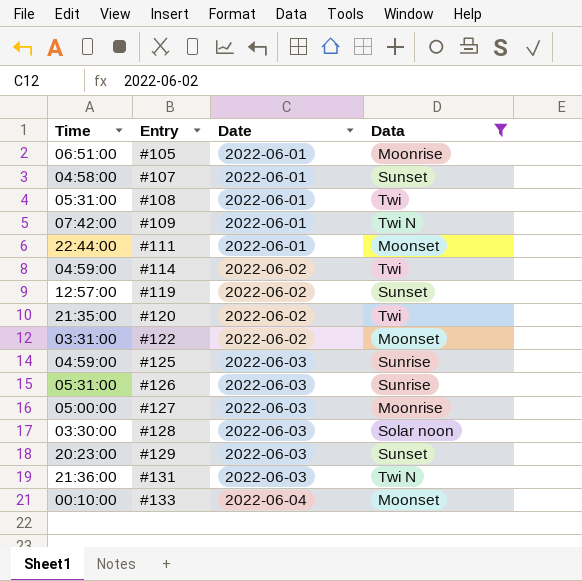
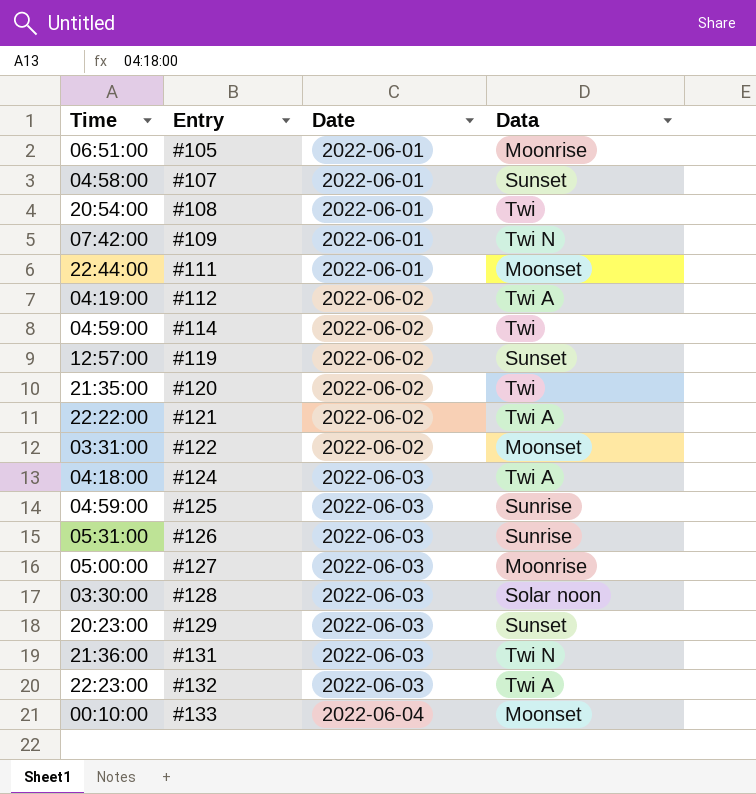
filter: Data != Twi A -> none
#108 | Time: 05:31:00 -> 20:54:00

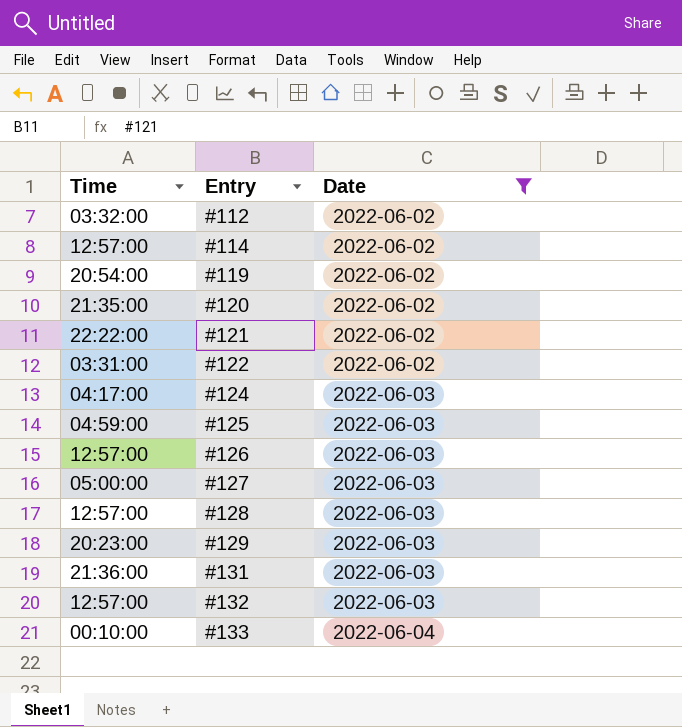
filter: none -> Date != 2022-06-01
column Data | position: 4 -> none
#112 | Time: 04:19:00 -> 03:32:00
#114 | Time: 04:59:00 -> 12:57:00
#119 | Time: 12:57:00 -> 20:54:00
#124 | Time: 04:18:00 -> 04:17:00
#126 | Time: 05:31:00 -> 12:57:00
#128 | Time: 03:30:00 -> 12:57:00
#132 | Time: 22:23:00 -> 12:57:00

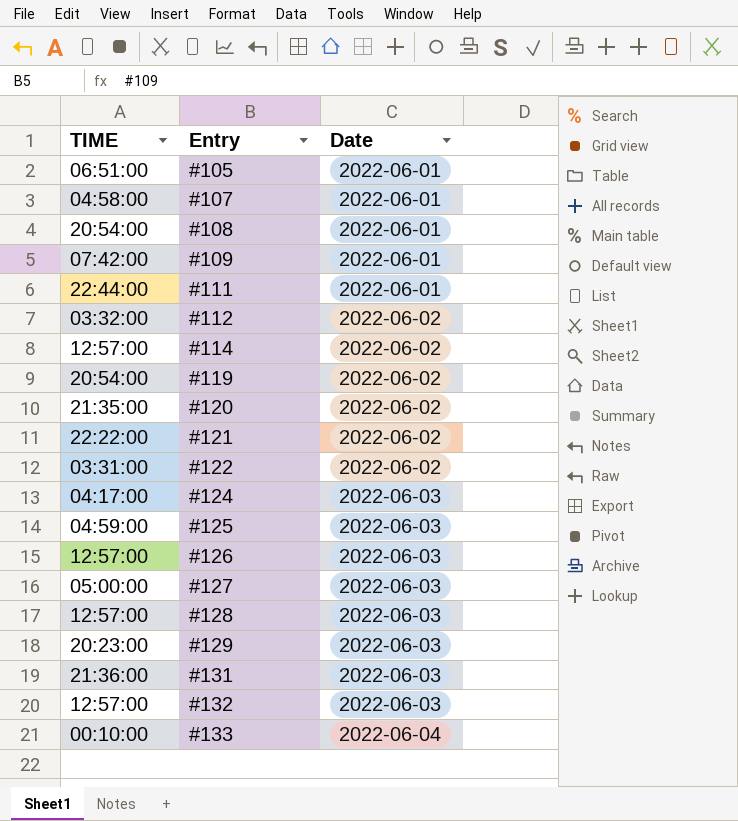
filter: Date != 2022-06-01 -> none
column name: Time -> TIME

